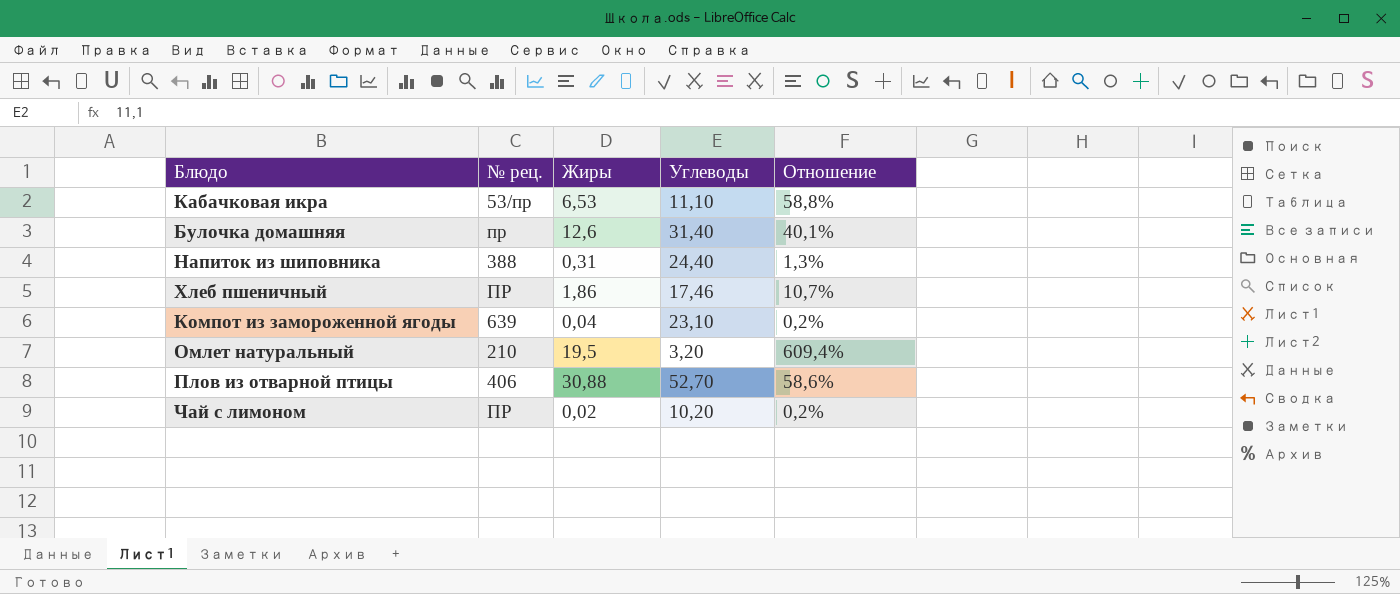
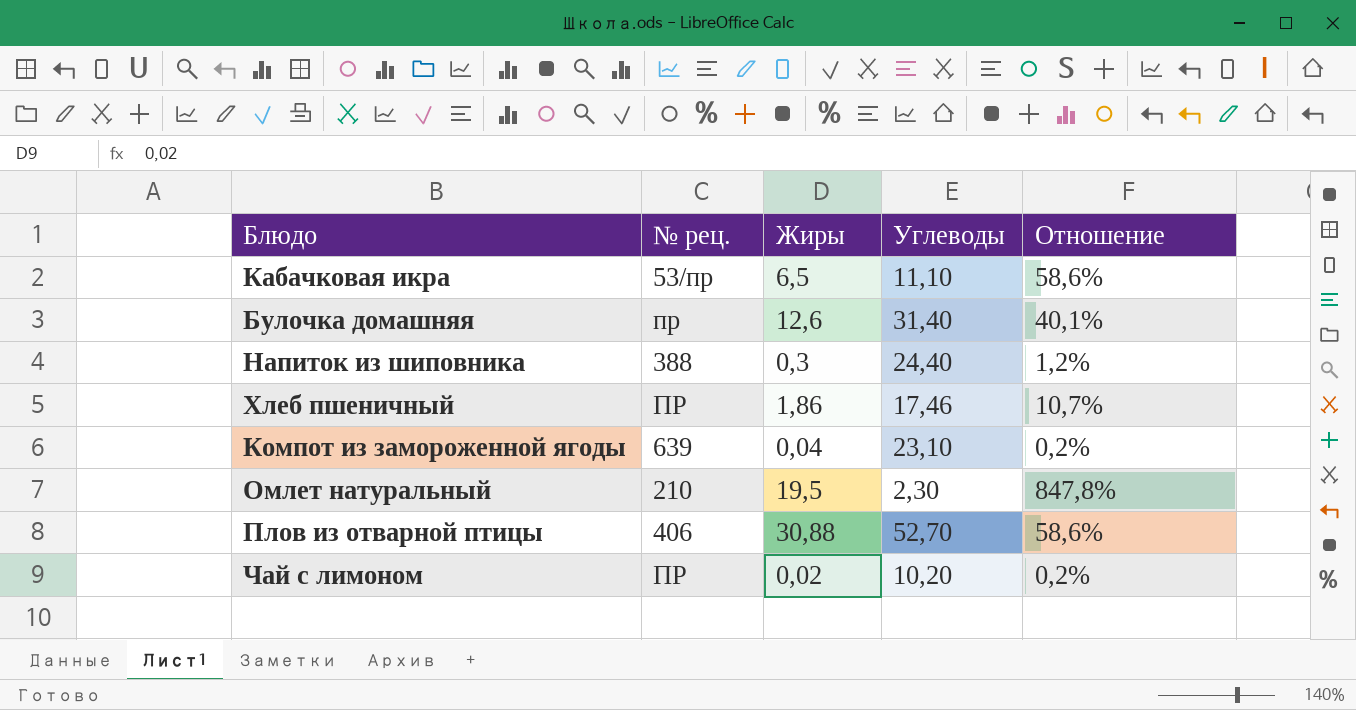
Кабачковая икра | Жиры: 6,53 -> 6,5
Кабачковая икра | Отношение: 58,8% -> 58,6%
Напиток из шиповника | Жиры: 0,31 -> 0,3
Напиток из шиповника | Отношение: 1,3% -> 1,2%
Омлет натуральный | Углеводы: 3,20 -> 2,30
Омлет натуральный | Отношение: 609,4% -> 847,8%

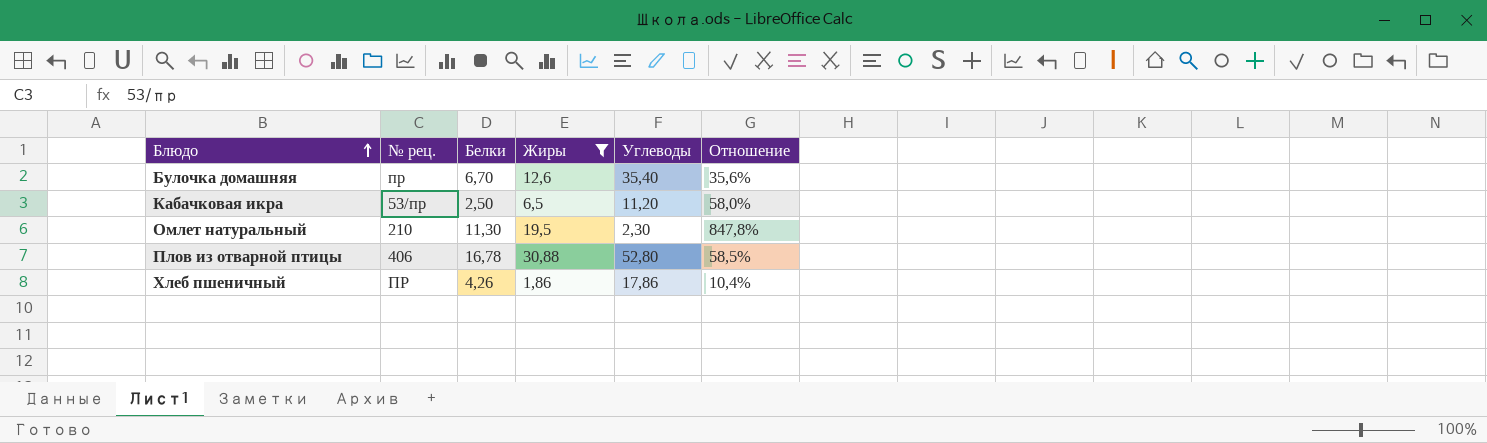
filter: none -> Жиры >= 1,86
row order: none -> Блюдо ascending
column Белки | position: none -> 3
Булочка домашняя | Углеводы: 31,40 -> 35,40
Булочка домашняя | Отношение: 40,1% -> 35,6%
Кабачковая икра | Углеводы: 11,10 -> 11,20
Кабачковая икра | Отношение: 58,6% -> 58,0%
Плов из отварной птицы | Углеводы: 52,70 -> 52,80
Плов из отварной птицы | Отношение: 58,6% -> 58,5%
Хлеб пшеничный | Углеводы: 17,46 -> 17,86
Хлеб пшеничный | Отношение: 10,7% -> 10,4%

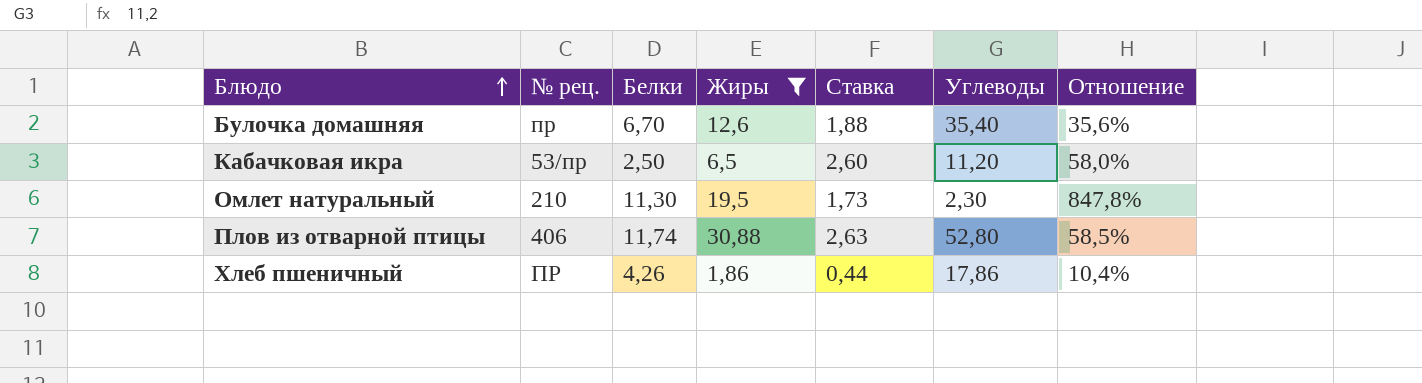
column Ставка | formula: none -> [Жиры] / [Белки]
Плов из отварной птицы | Белки: 16,78 -> 11,74

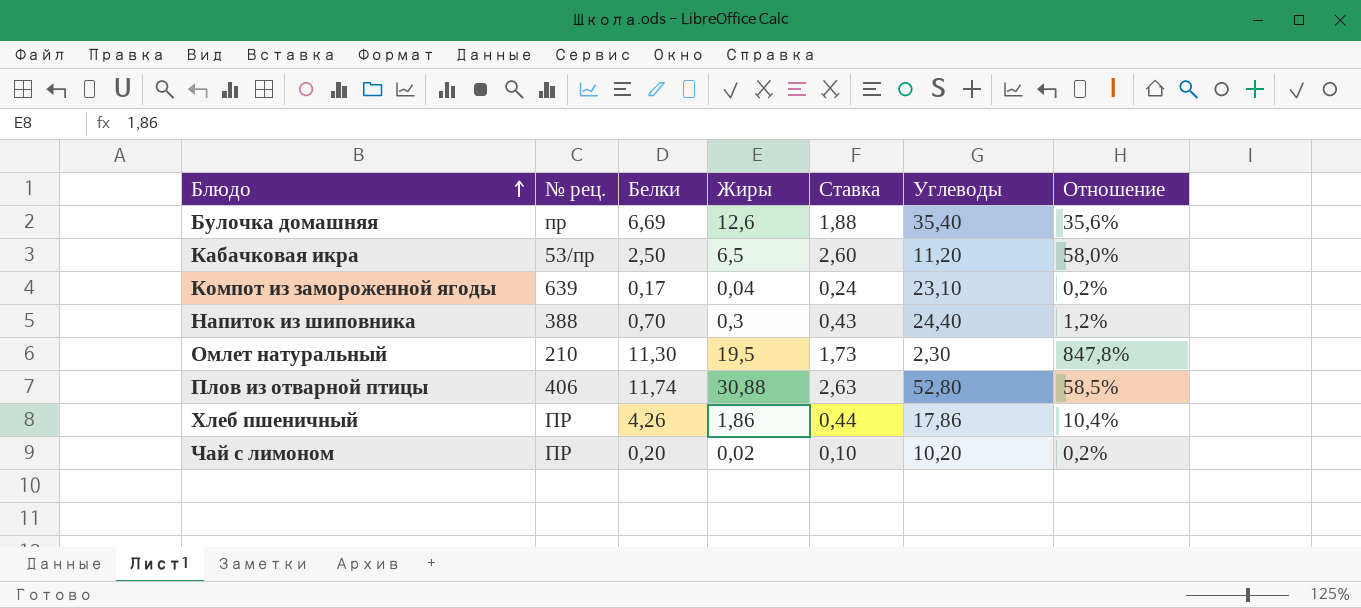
filter: Жиры >= 1,86 -> none
Булочка домашняя | Белки: 6,70 -> 6,69

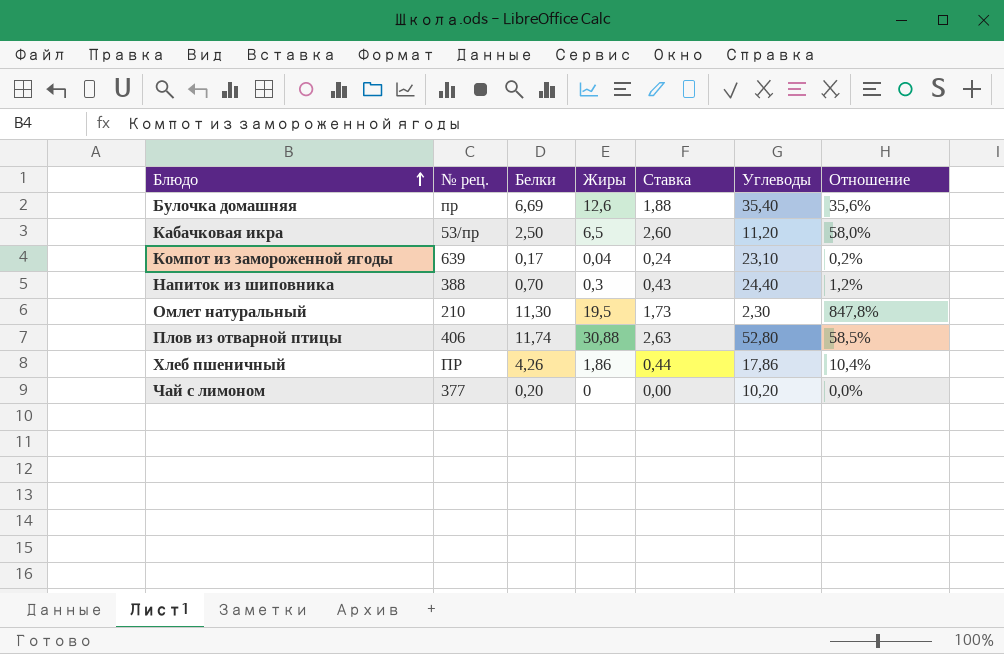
Чай с лимоном | № рец.: ПР -> 377
Чай с лимоном | Жиры: 0,02 -> 0
Чай с лимоном | Ставка: 0,10 -> 0,00
Чай с лимоном | Отношение: 0,2% -> 0,0%

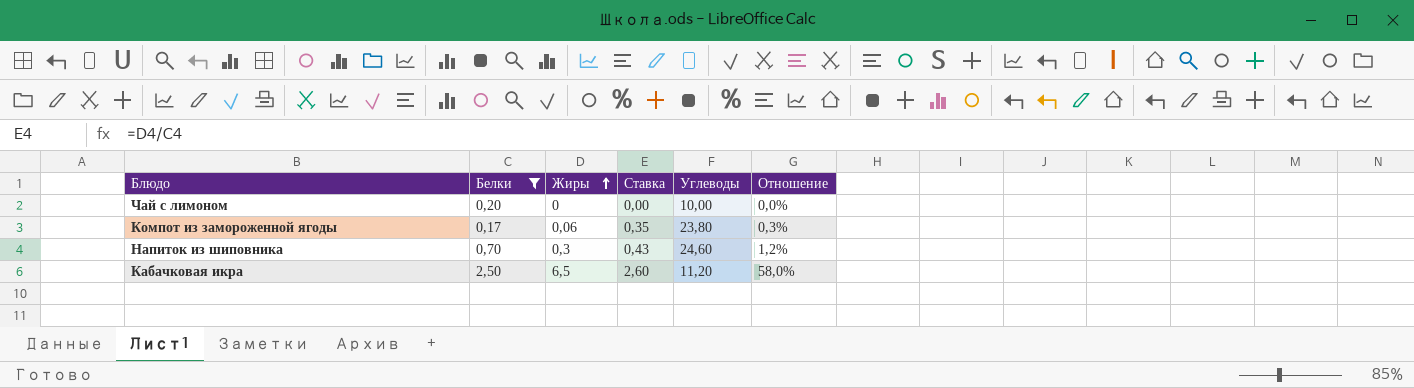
filter: none -> Белки <= 2,50
row order: Блюдо ascending -> Жиры ascending
column № рец. | position: 2 -> none
Чай с лимоном | Углеводы: 10,20 -> 10,00
Компот из замороженной ягоды | Жиры: 0,04 -> 0,06
Компот из замороженной ягоды | Ставка: 0,24 -> 0,35
Компот из замороженной ягоды | Углеводы: 23,10 -> 23,80
Компот из замороженной ягоды | Отношение: 0,2% -> 0,3%
Напиток из шиповника | Углеводы: 24,40 -> 24,60

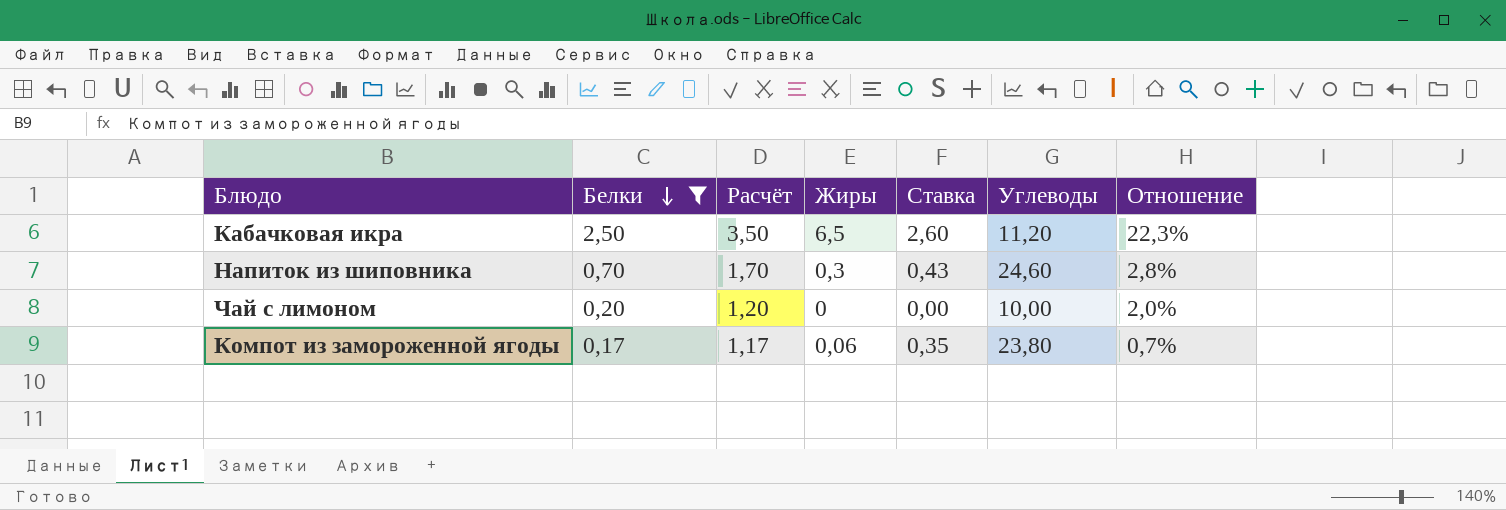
row order: Жиры ascending -> Белки descending
column Расчёт | formula: none -> [Белки] + 1
column Отношение | formula: [Жиры] / [Углеводы] -> [Белки] / [Углеводы]

